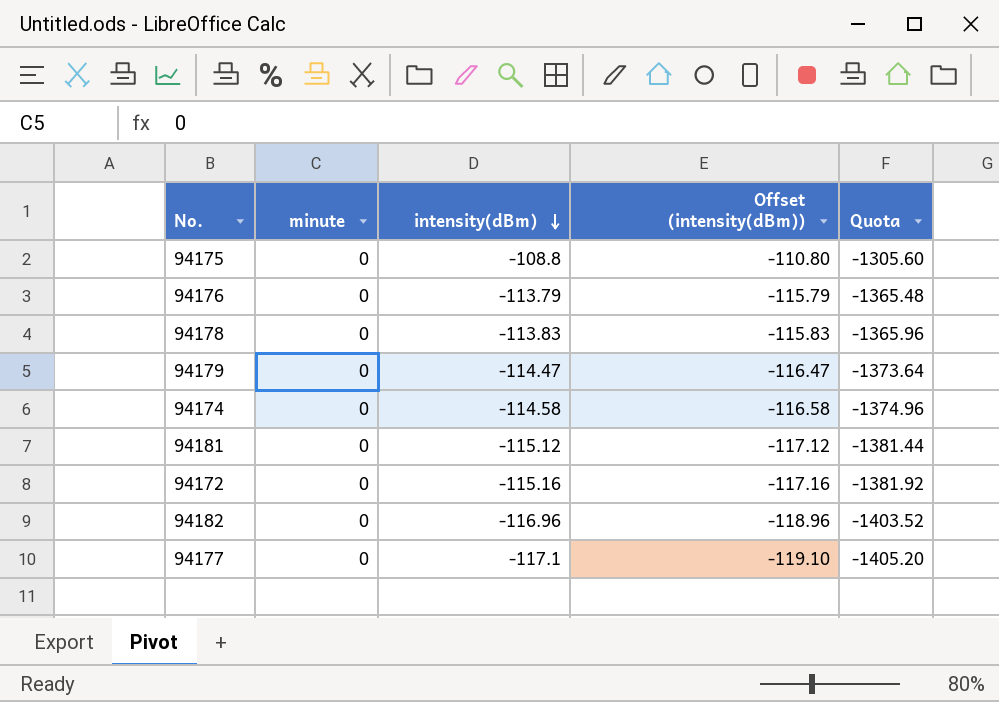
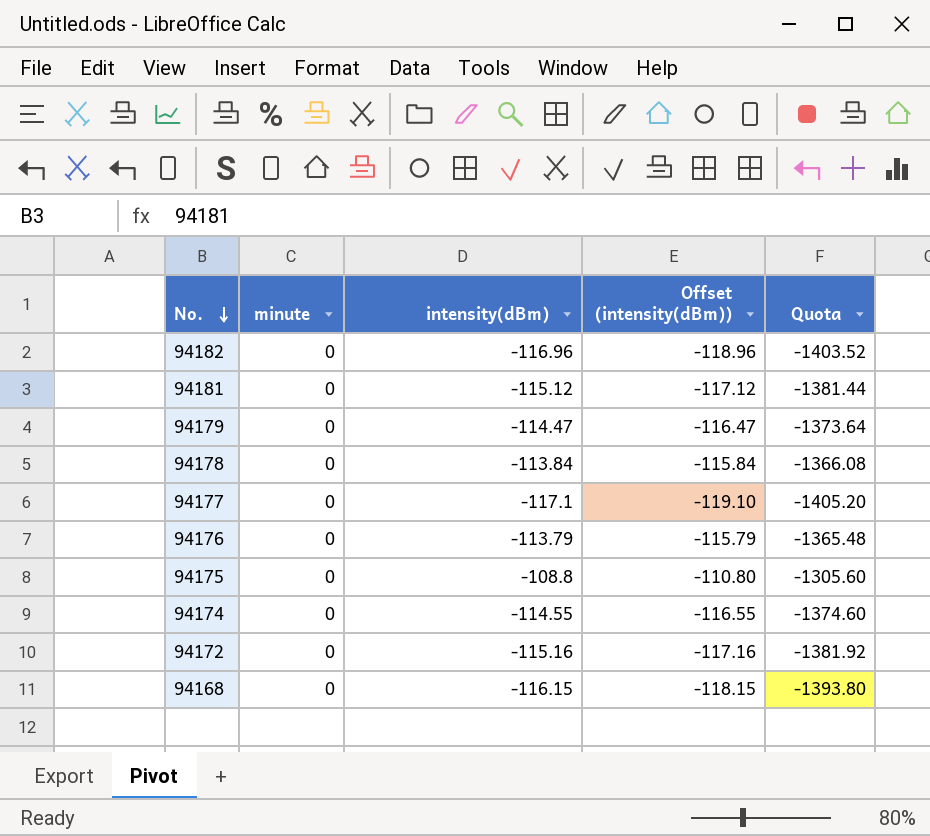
row order: intensity(dBm) descending -> No. descending
94178 | intensity(dBm): -113.83 -> -113.84
94178 | Offset (intensity(dBm)): -115.83 -> -115.84
94178 | Quota: -1365.96 -> -1366.08
94174 | intensity(dBm): -114.58 -> -114.55
94174 | Offset (intensity(dBm)): -116.58 -> -116.55
94174 | Quota: -1374.96 -> -1374.60
row 94168: none -> 0 | -116.15 | -118.15 | -1393.80

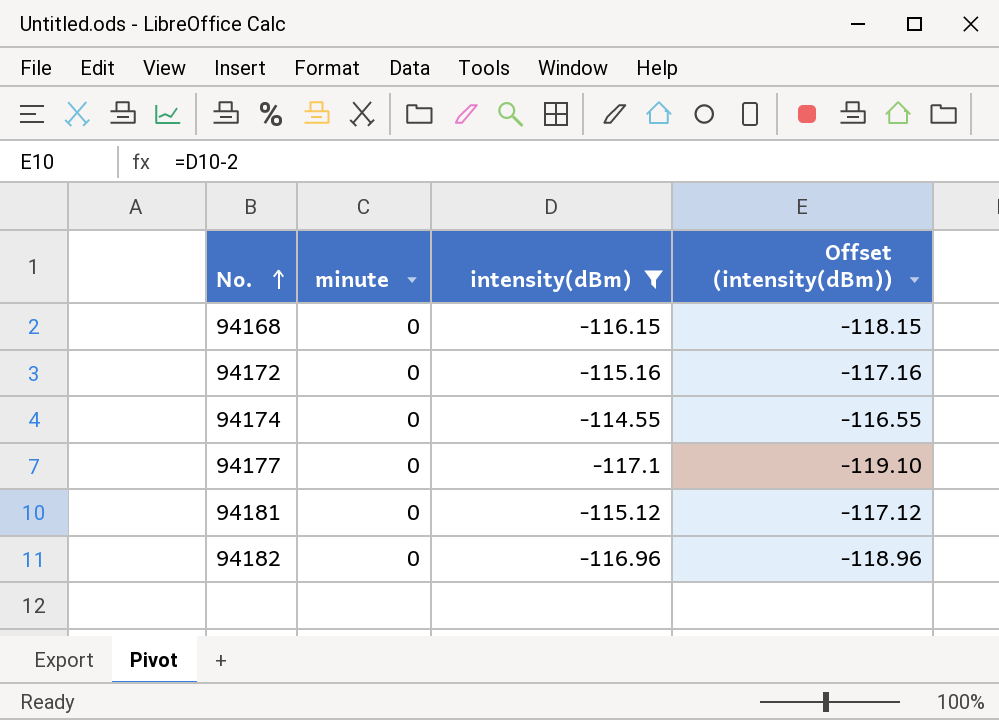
filter: none -> intensity(dBm) <= -114.55
row order: No. descending -> No. ascending
column Quota | formula: [intensity(dBm)] * 12 -> none

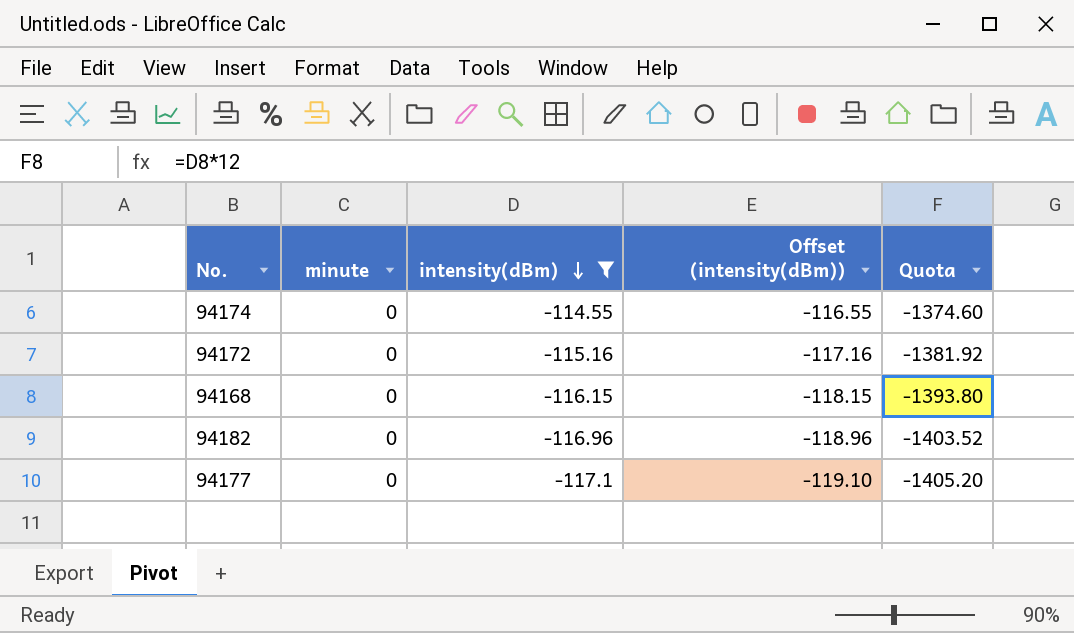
row order: No. ascending -> intensity(dBm) descending
column Quota | formula: none -> [intensity(dBm)] * 12
row 94181: 0 | -115.12 | -117.12 -> none

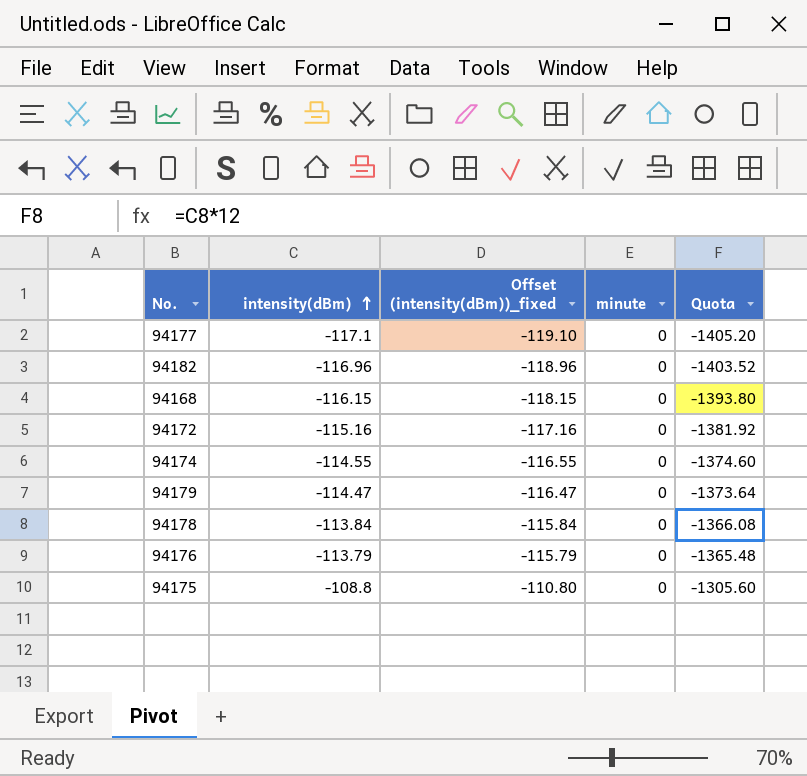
filter: intensity(dBm) <= -114.55 -> none
row order: intensity(dBm) descending -> intensity(dBm) ascending
column name: Offset (intensity(dBm)) -> Offset (intensity(dBm))_fixed
column minute | position: 2 -> 4

